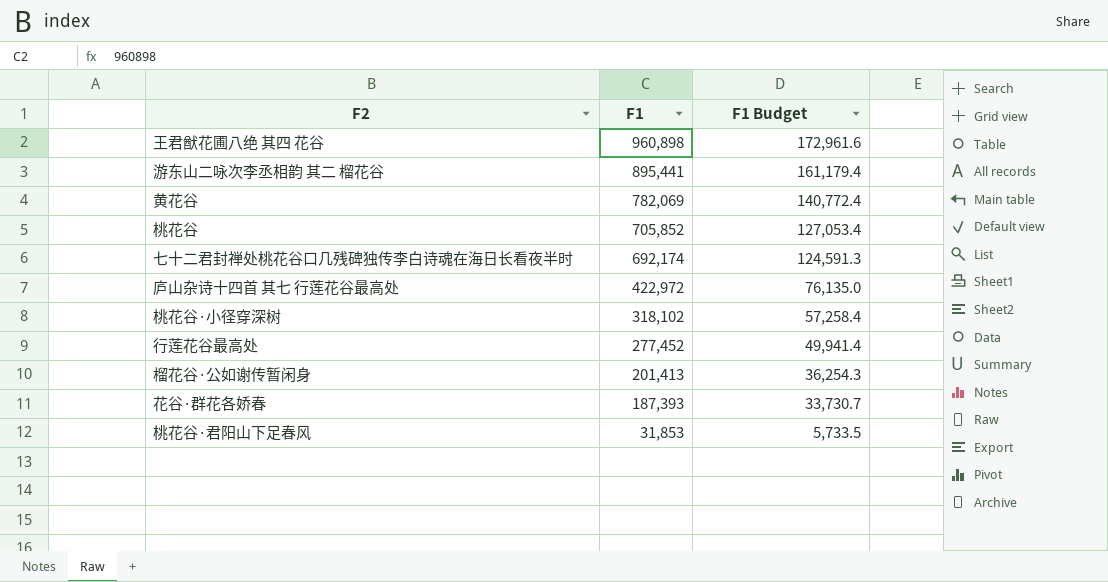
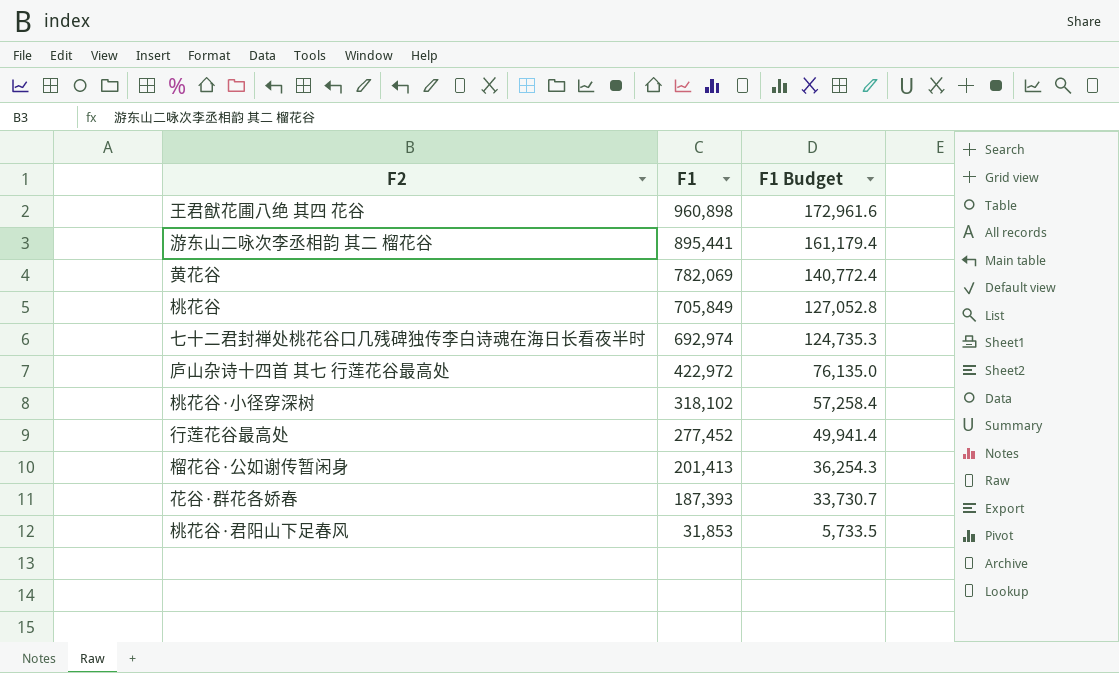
桃花谷 | F1: 705,852 -> 705,849
桃花谷 | F1 Budget: 127,053.4 -> 127,052.8
七十二君封禅处桃花谷口几残碑独传李白诗魂在海日长看夜半时 | F1: 692,174 -> 692,974
七十二君封禅处桃花谷口几残碑独传李白诗魂在海日长看夜半时 | F1 Budget: 124,591.3 -> 124,735.3

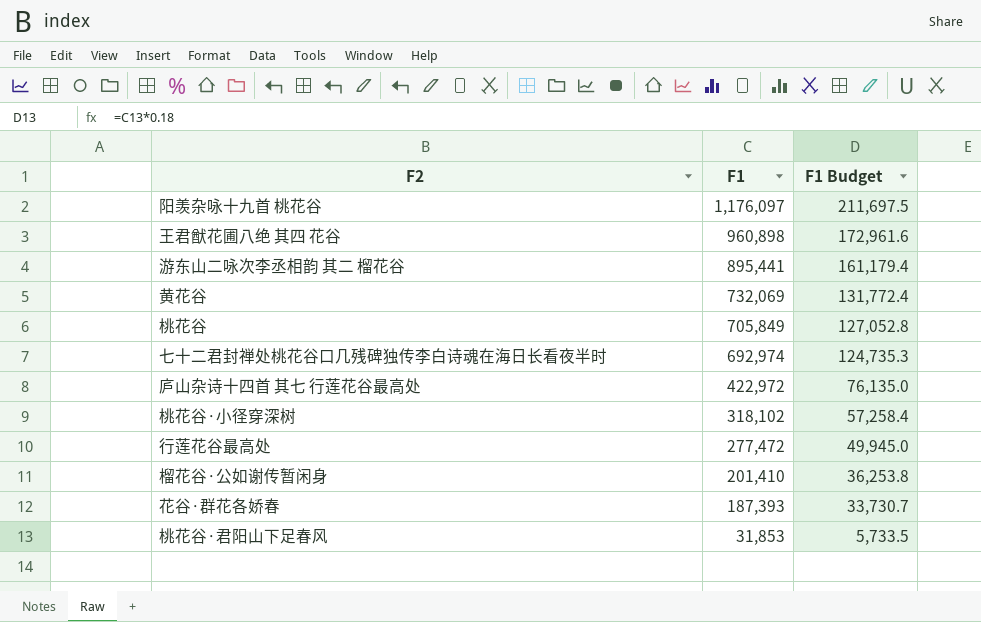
row 阳羡杂咏十九首 桃花谷: none -> 1,176,097 | 211,697.5
黄花谷 | F1: 782,069 -> 732,069
黄花谷 | F1 Budget: 140,772.4 -> 131,772.4
行莲花谷最高处 | F1: 277,452 -> 277,472
行莲花谷最高处 | F1 Budget: 49,941.4 -> 49,945.0
榴花谷·公如谢传暂闲身 | F1: 201,413 -> 201,410
榴花谷·公如谢传暂闲身 | F1 Budget: 36,254.3 -> 36,253.8

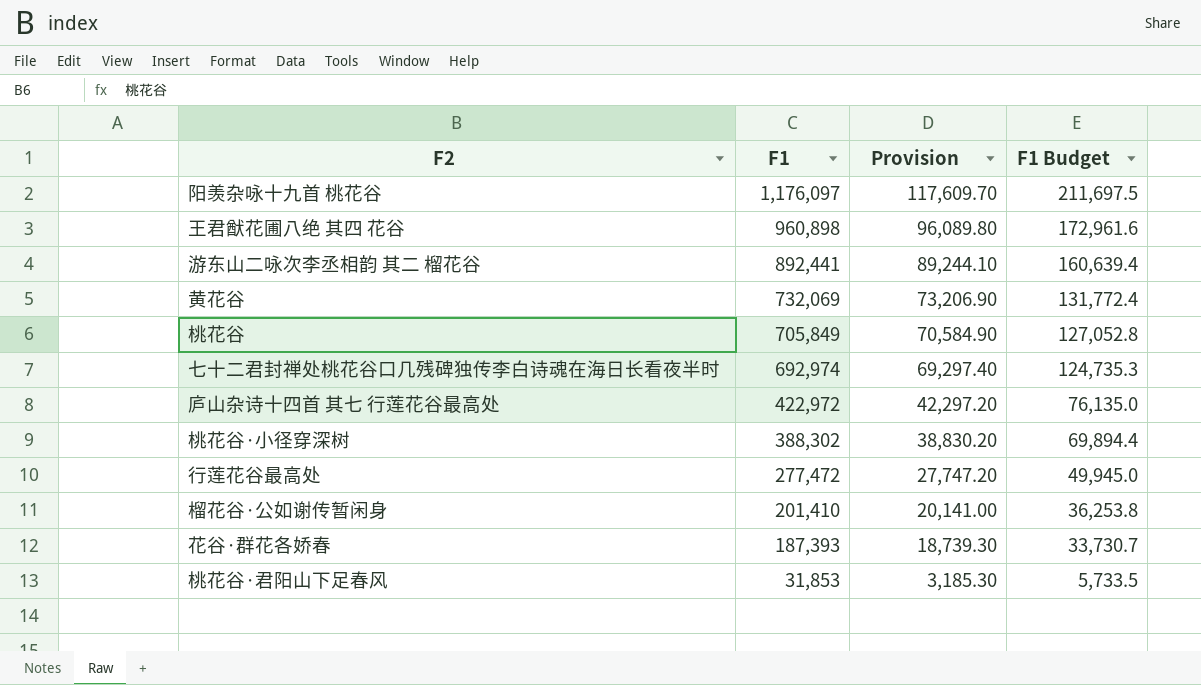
column Provision | formula: none -> [F1] * 0.1
游东山二咏次李丞相韵 其二 榴花谷 | F1: 895,441 -> 892,441
游东山二咏次李丞相韵 其二 榴花谷 | F1 Budget: 161,179.4 -> 160,639.4
桃花谷·小径穿深树 | F1: 318,102 -> 388,302
桃花谷·小径穿深树 | F1 Budget: 57,258.4 -> 69,894.4

